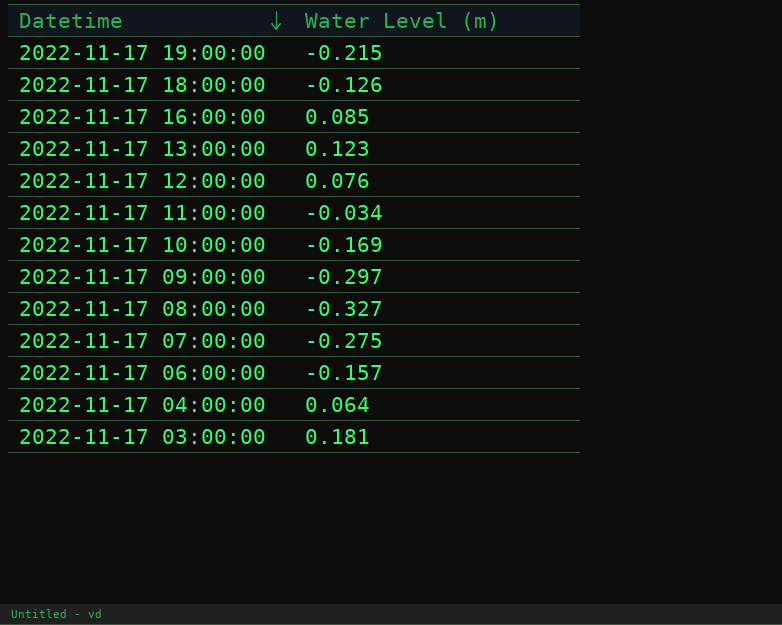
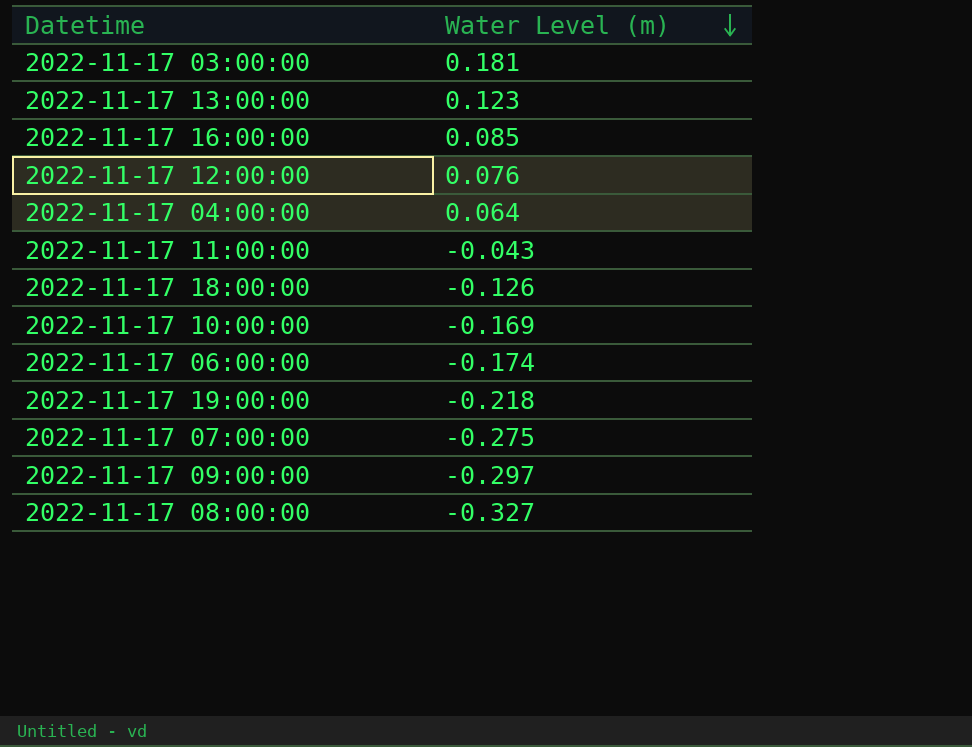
row order: Datetime descending -> Water Level (m) descending
2022-11-17 11:00:00 | Water Level (m): -0.034 -> -0.043
2022-11-17 06:00:00 | Water Level (m): -0.157 -> -0.174
2022-11-17 19:00:00 | Water Level (m): -0.215 -> -0.218

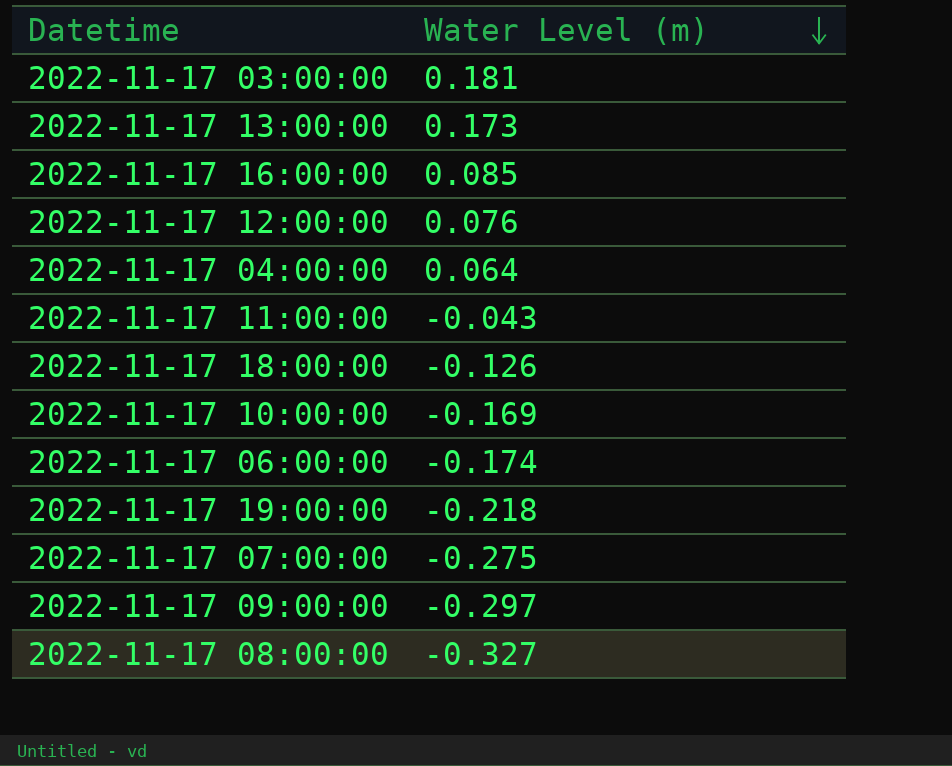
2022-11-17 13:00:00 | Water Level (m): 0.123 -> 0.173

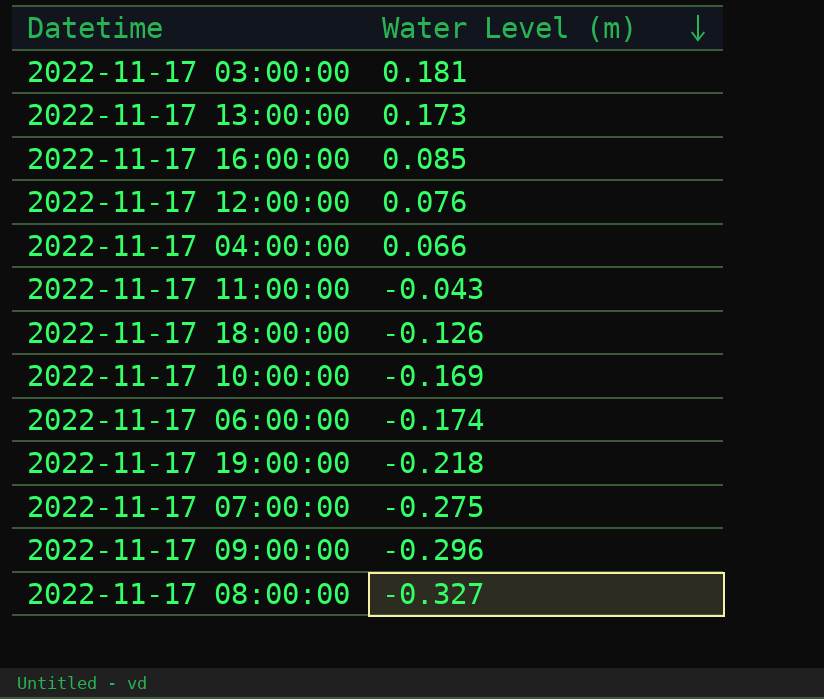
2022-11-17 04:00:00 | Water Level (m): 0.064 -> 0.066
2022-11-17 09:00:00 | Water Level (m): -0.297 -> -0.296

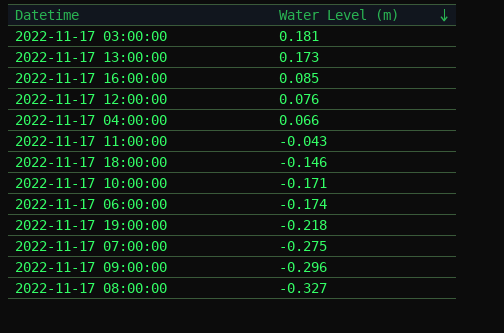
2022-11-17 18:00:00 | Water Level (m): -0.126 -> -0.146
2022-11-17 10:00:00 | Water Level (m): -0.169 -> -0.171

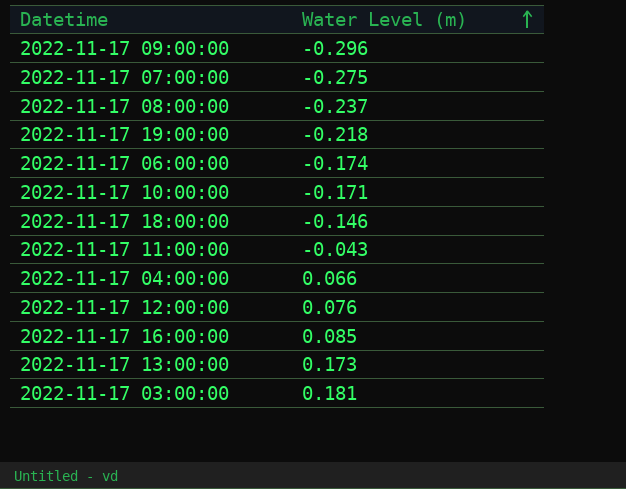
row order: Water Level (m) descending -> Water Level (m) ascending
2022-11-17 08:00:00 | Water Level (m): -0.327 -> -0.237

